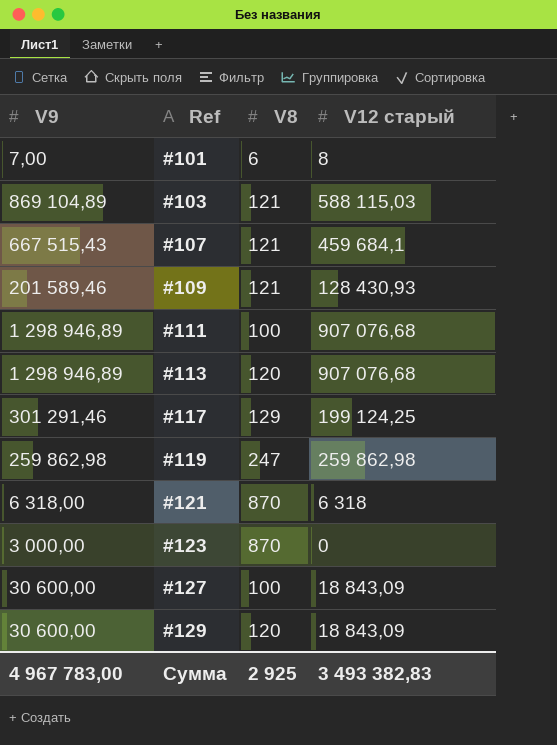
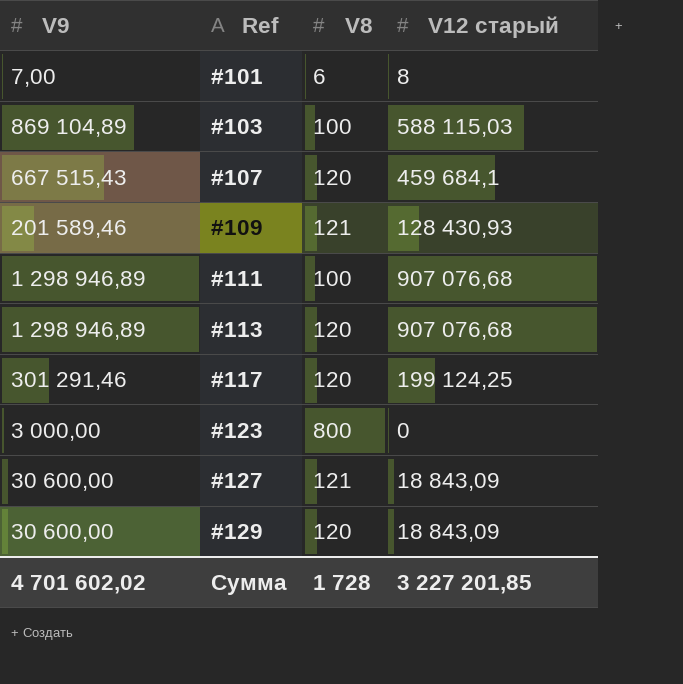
row #119: 259 862,98 | 247 | 259 862,98 -> none
row #121: 6 318,00 | 870 | 6 318 -> none
#103 | V8: 121 -> 100
#107 | V8: 121 -> 120
#117 | V8: 129 -> 120
#123 | V8: 870 -> 800
#127 | V8: 100 -> 121
Сумма | V9: 4 967 783,00 -> 4 701 602,02
Сумма | V8: 2 925 -> 1 728
Сумма | V12 старый: 3 493 382,83 -> 3 227 201,85

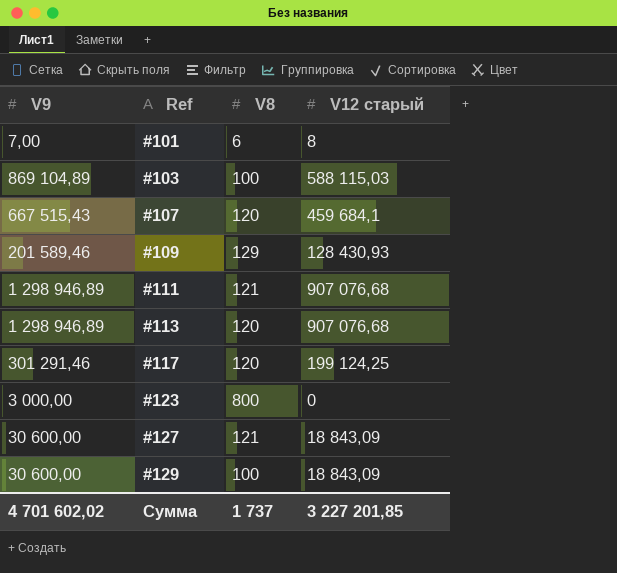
#109 | V8: 121 -> 129
#111 | V8: 100 -> 121
#129 | V8: 120 -> 100
Сумма | V8: 1 728 -> 1 737

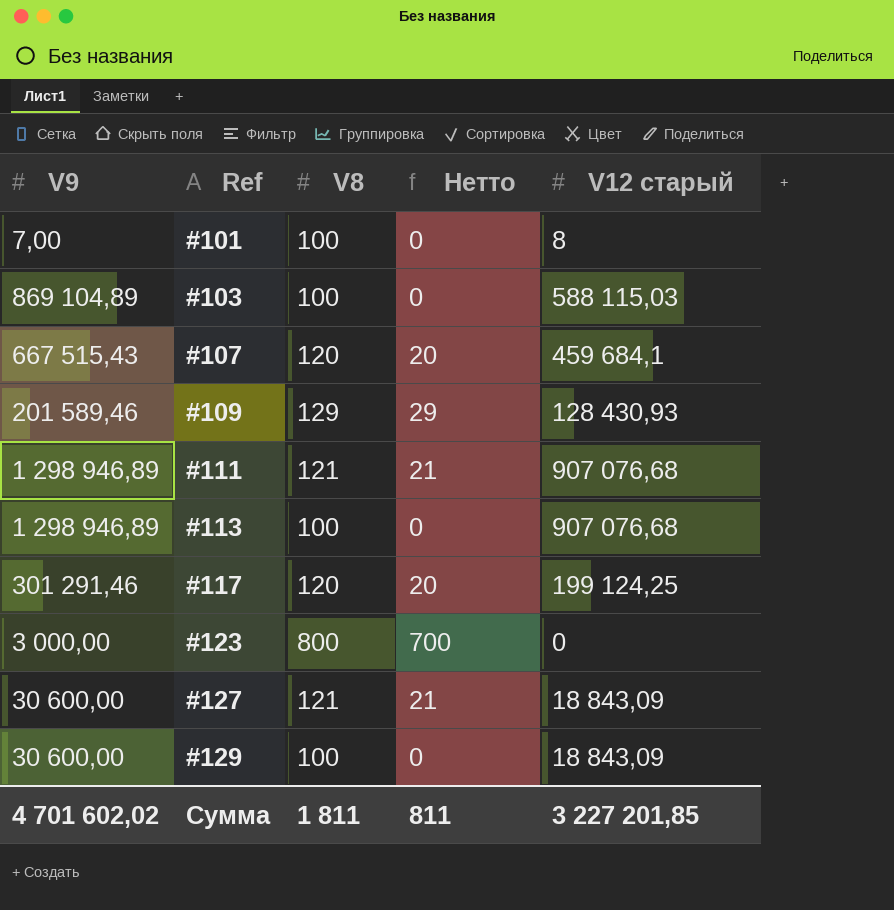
column Нетто | formula: none -> [V8] - 100
#101 | V8: 6 -> 100
#113 | V8: 120 -> 100
Сумма | V8: 1 737 -> 1 811

